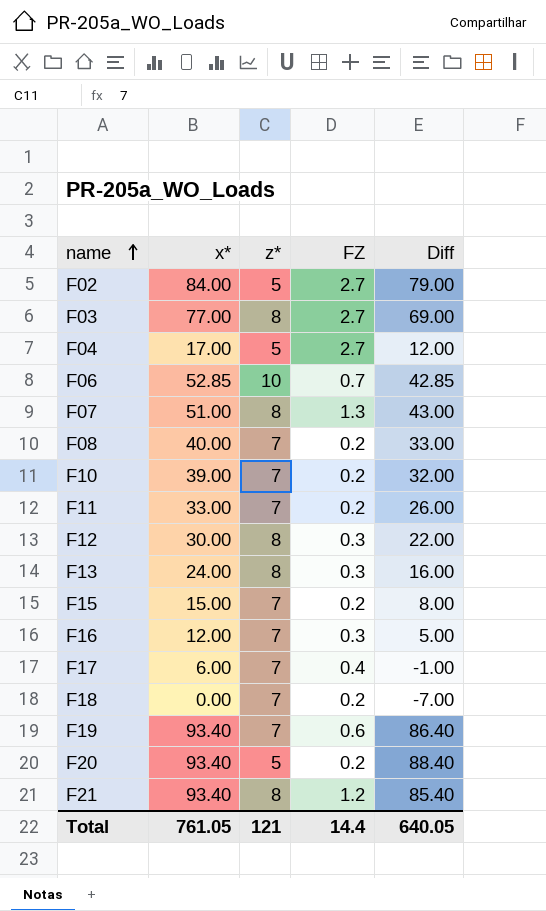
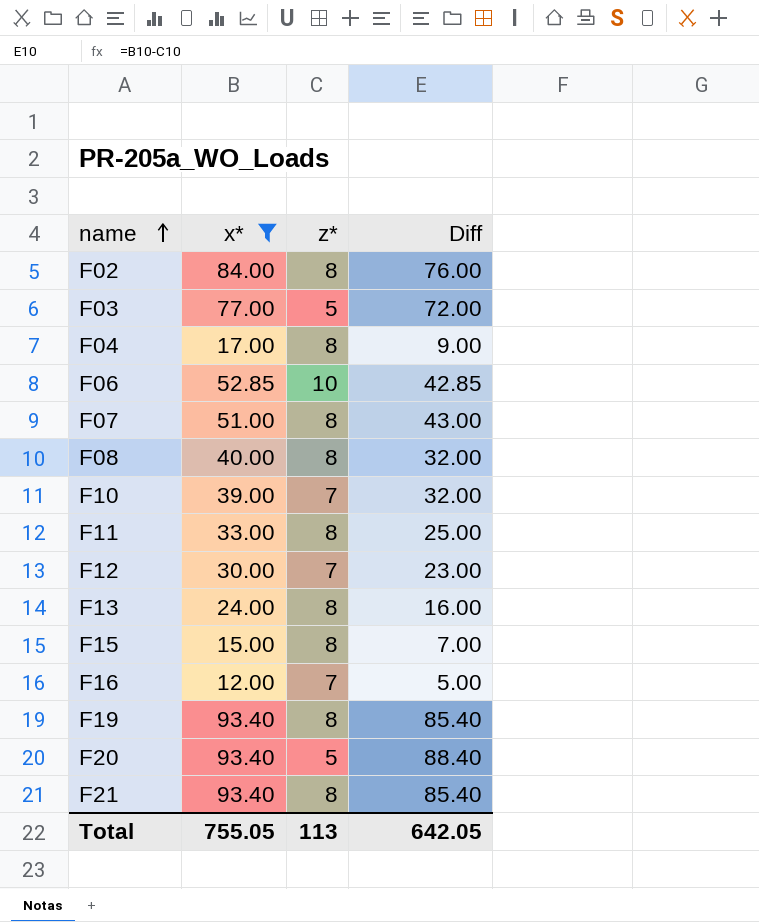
filter: none -> x* >= 12.00
column FZ | position: 4 -> none
F02 | z*: 5 -> 8
F02 | Diff: 79.00 -> 76.00
F03 | z*: 8 -> 5
F03 | Diff: 69.00 -> 72.00
F04 | z*: 5 -> 8
F04 | Diff: 12.00 -> 9.00
F08 | z*: 7 -> 8
F08 | Diff: 33.00 -> 32.00
F11 | z*: 7 -> 8
F11 | Diff: 26.00 -> 25.00
F12 | z*: 8 -> 7
F12 | Diff: 22.00 -> 23.00
F15 | z*: 7 -> 8
F15 | Diff: 8.00 -> 7.00
F19 | z*: 7 -> 8
F19 | Diff: 86.40 -> 85.40
Total | x*: 761.05 -> 755.05
Total | z*: 121 -> 113
Total | Diff: 640.05 -> 642.05

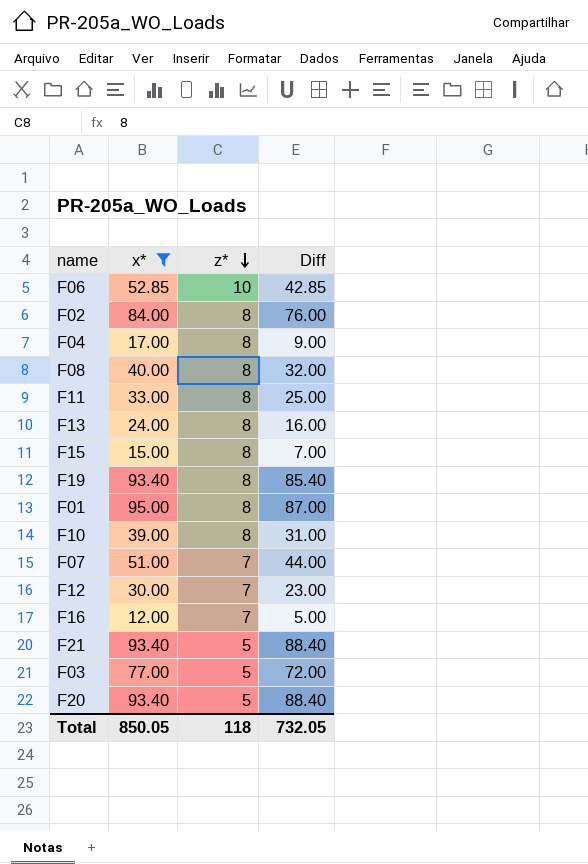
row order: name ascending -> z* descending
row F01: none -> 95.00 | 8 | 87.00
F10 | z*: 7 -> 8
F10 | Diff: 32.00 -> 31.00
F07 | z*: 8 -> 7
F07 | Diff: 43.00 -> 44.00
F21 | z*: 8 -> 5
F21 | Diff: 85.40 -> 88.40
Total | x*: 755.05 -> 850.05
Total | z*: 113 -> 118
Total | Diff: 642.05 -> 732.05

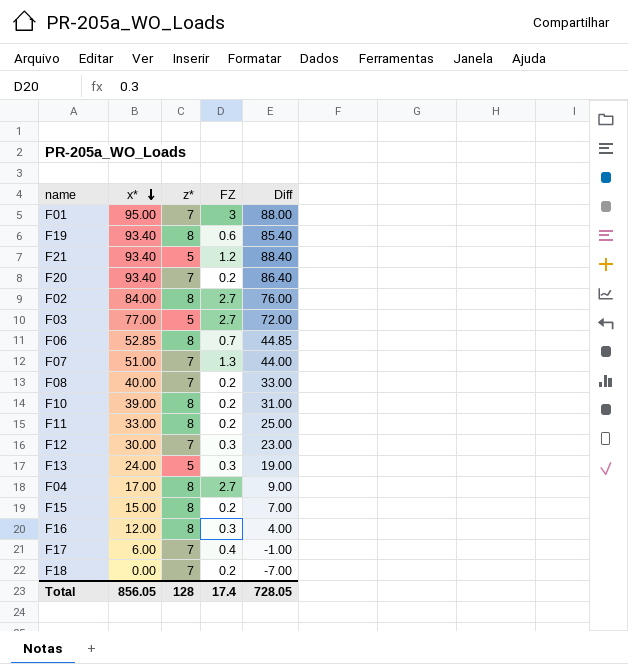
filter: x* >= 12.00 -> none
row order: z* descending -> x* descending
column FZ | position: none -> 4
F01 | z*: 8 -> 7
F01 | Diff: 87.00 -> 88.00
F20 | z*: 5 -> 7
F20 | Diff: 88.40 -> 86.40
F06 | z*: 10 -> 8
F06 | Diff: 42.85 -> 44.85
F08 | z*: 8 -> 7
F08 | Diff: 32.00 -> 33.00
F13 | z*: 8 -> 5
F13 | Diff: 16.00 -> 19.00
F16 | z*: 7 -> 8
F16 | Diff: 5.00 -> 4.00
Total | x*: 850.05 -> 856.05
Total | z*: 118 -> 128
Total | Diff: 732.05 -> 728.05

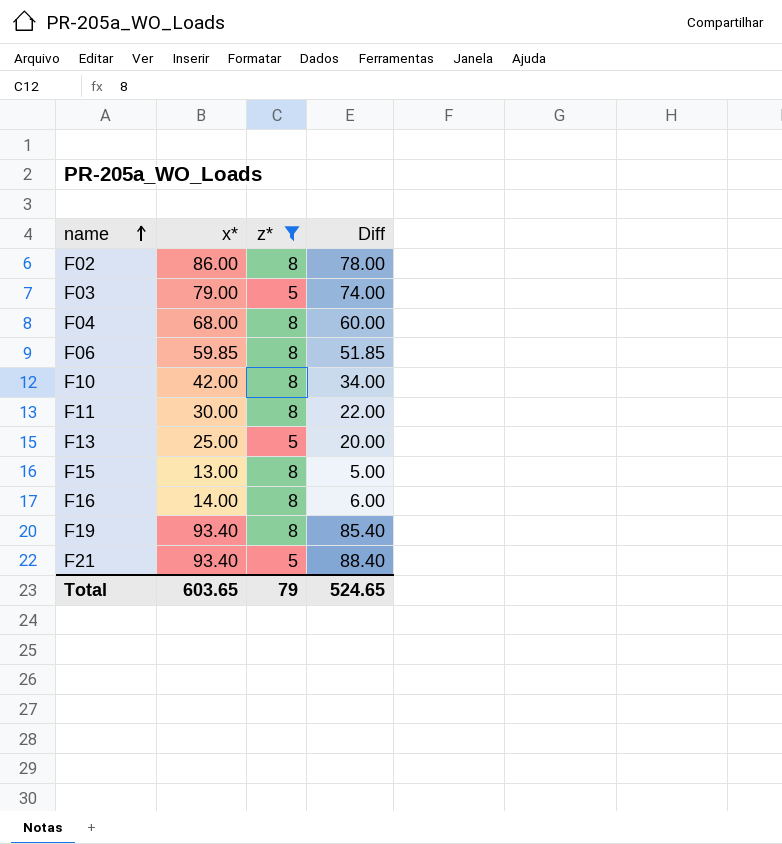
filter: none -> z* != 7
row order: x* descending -> name ascending
column FZ | position: 4 -> none
F02 | x*: 84.00 -> 86.00
F02 | Diff: 76.00 -> 78.00
F03 | x*: 77.00 -> 79.00
F03 | Diff: 72.00 -> 74.00
F04 | x*: 17.00 -> 68.00
F04 | Diff: 9.00 -> 60.00
F06 | x*: 52.85 -> 59.85
F06 | Diff: 44.85 -> 51.85
F10 | x*: 39.00 -> 42.00
F10 | Diff: 31.00 -> 34.00
F11 | x*: 33.00 -> 30.00
F11 | Diff: 25.00 -> 22.00
F13 | x*: 24.00 -> 25.00
F13 | Diff: 19.00 -> 20.00
F15 | x*: 15.00 -> 13.00
F15 | Diff: 7.00 -> 5.00
F16 | x*: 12.00 -> 14.00
F16 | Diff: 4.00 -> 6.00
Total | x*: 856.05 -> 603.65
Total | z*: 128 -> 79
Total | Diff: 728.05 -> 524.65

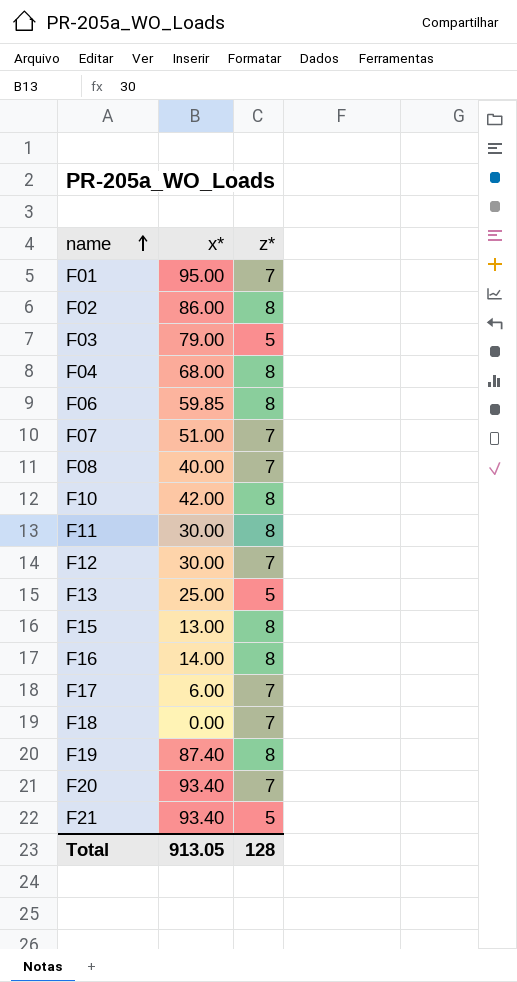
filter: z* != 7 -> none
column Diff | formula: [x*] - [z*] -> none
F19 | x*: 93.40 -> 87.40
Total | x*: 603.65 -> 913.05
Total | z*: 79 -> 128

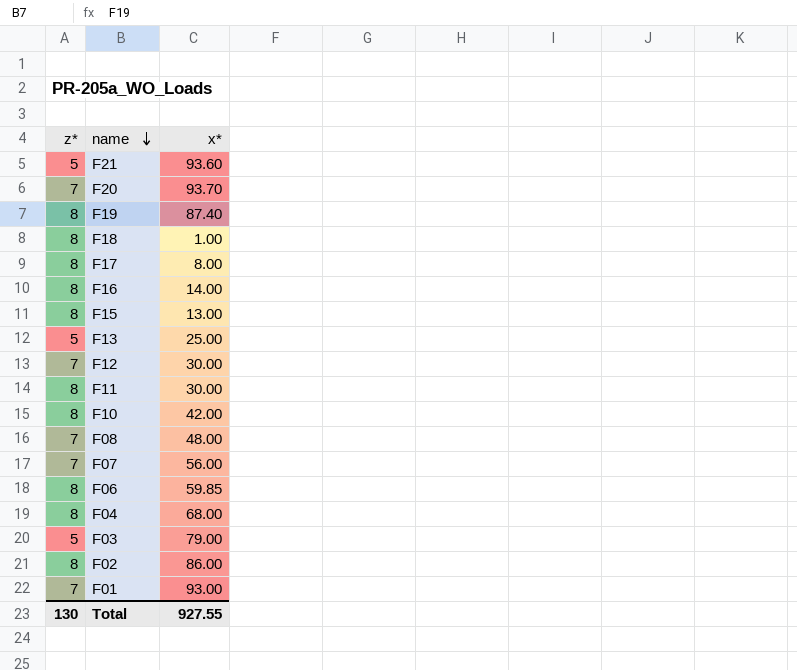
row order: name ascending -> name descending
column z* | position: 3 -> 1
F21 | x*: 93.40 -> 93.60
F20 | x*: 93.40 -> 93.70
F18 | z*: 7 -> 8
F18 | x*: 0.00 -> 1.00
F17 | z*: 7 -> 8
F17 | x*: 6.00 -> 8.00
F08 | x*: 40.00 -> 48.00
F07 | x*: 51.00 -> 56.00
F01 | x*: 95.00 -> 93.00
Total | z*: 128 -> 130
Total | x*: 913.05 -> 927.55

